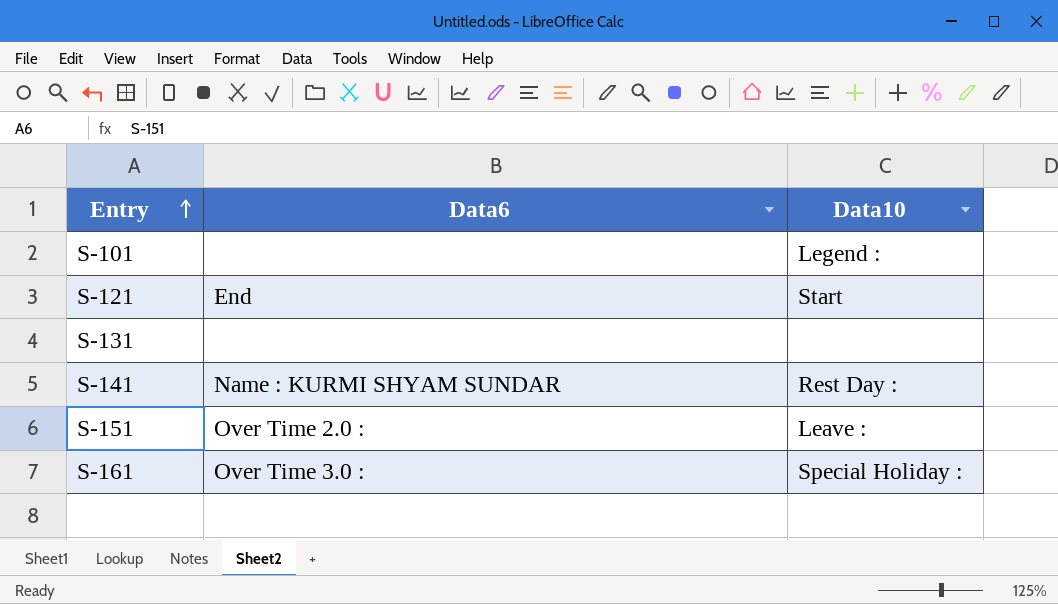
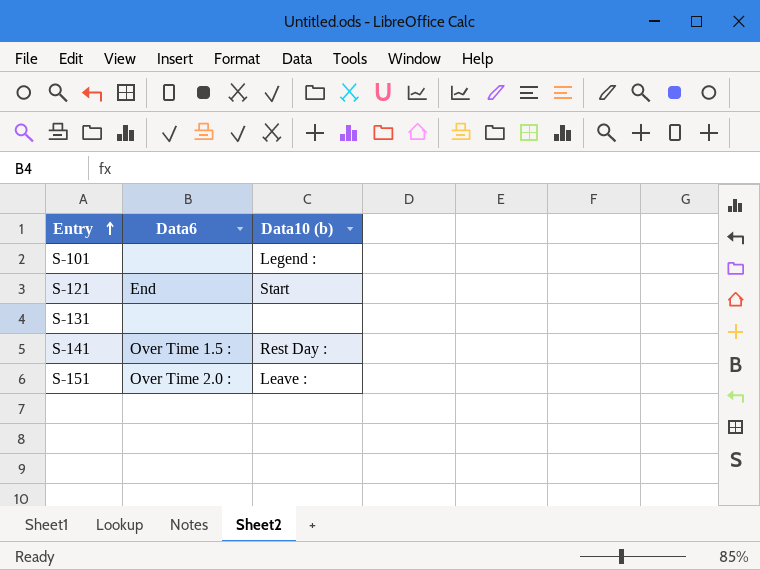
column name: Data10 -> Data10 (b)
row S-161: Over Time 3.0 : | Special Holiday : -> none
S-141 | Data6: Name : KURMI SHYAM SUNDAR -> Over Time 1.5 :

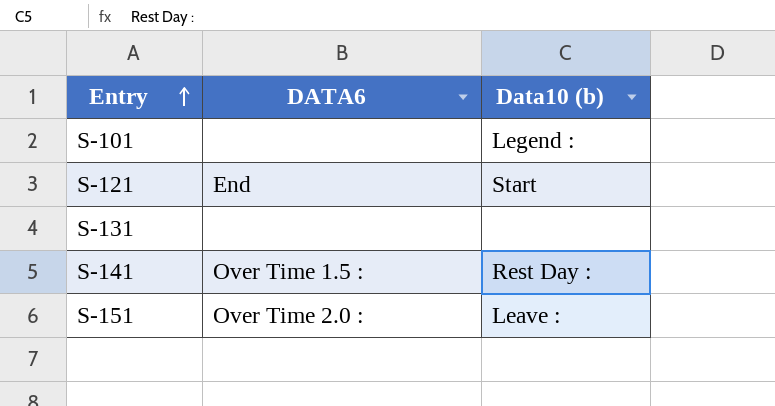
column name: Data6 -> DATA6

